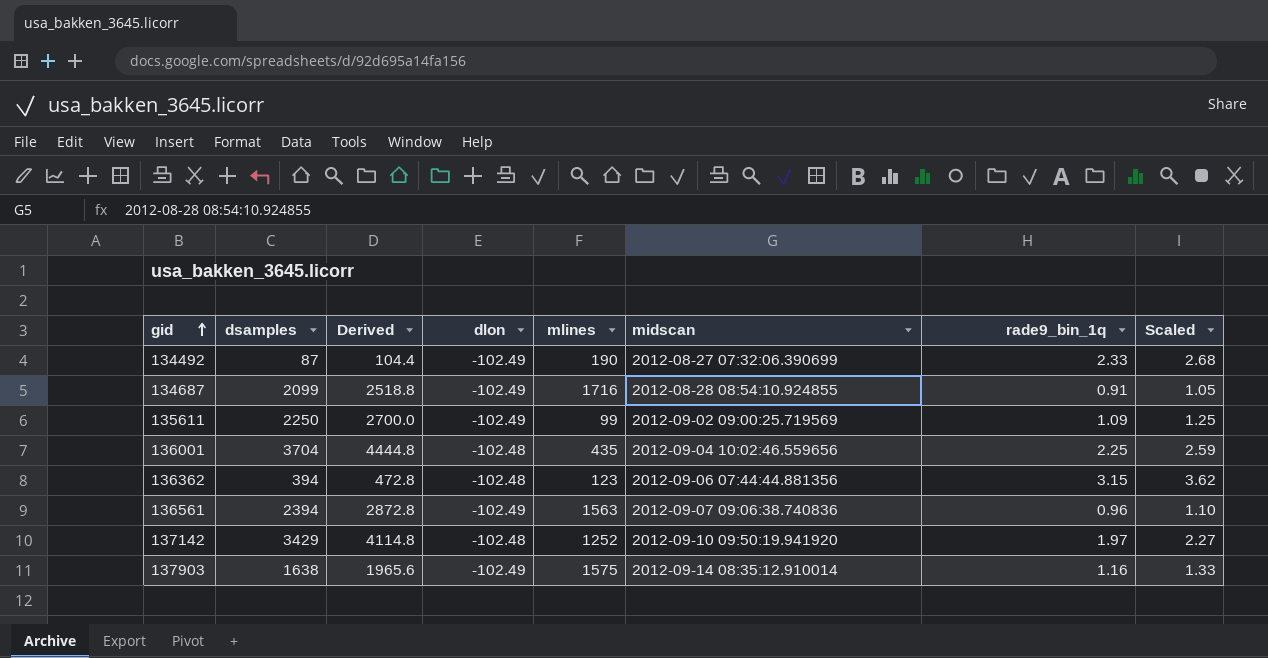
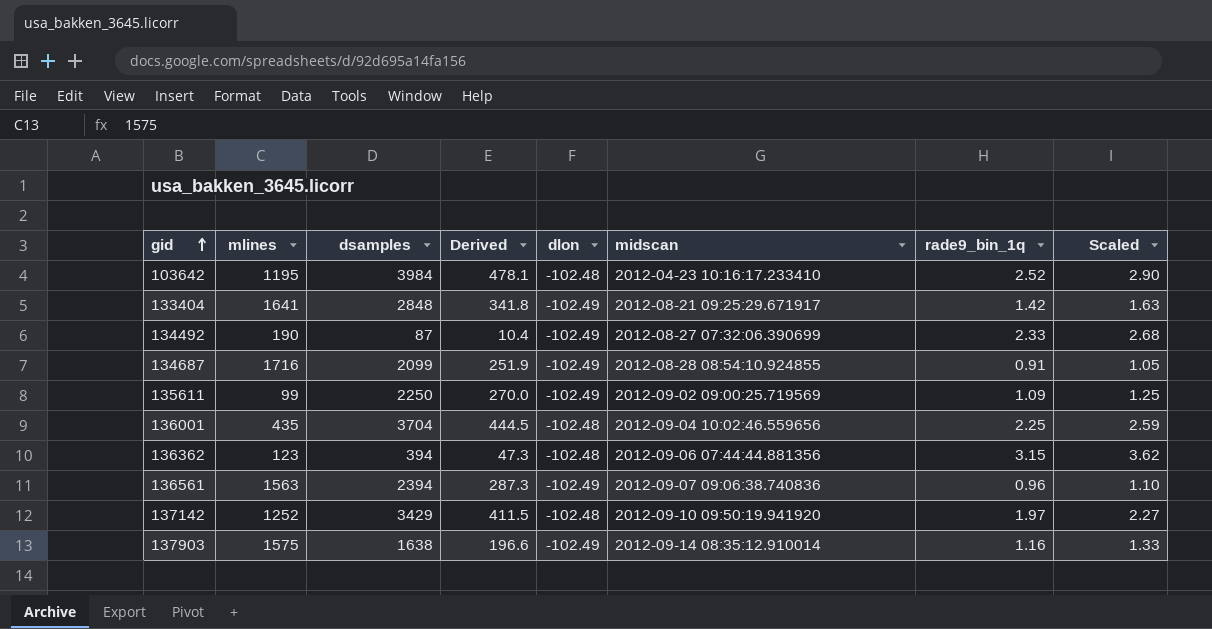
column mlines | position: 5 -> 2
column Derived | formula: [dsamples] * 1.2 -> [dsamples] * 0.12
row 103642: none -> 1195 | 3984 | 478.1 | -102.48 | 2012-04-23 10:16:17.233410 | 2.52 | 2.90
row 133404: none -> 1641 | 2848 | 341.8 | -102.49 | 2012-08-21 09:25:29.671917 | 1.42 | 1.63

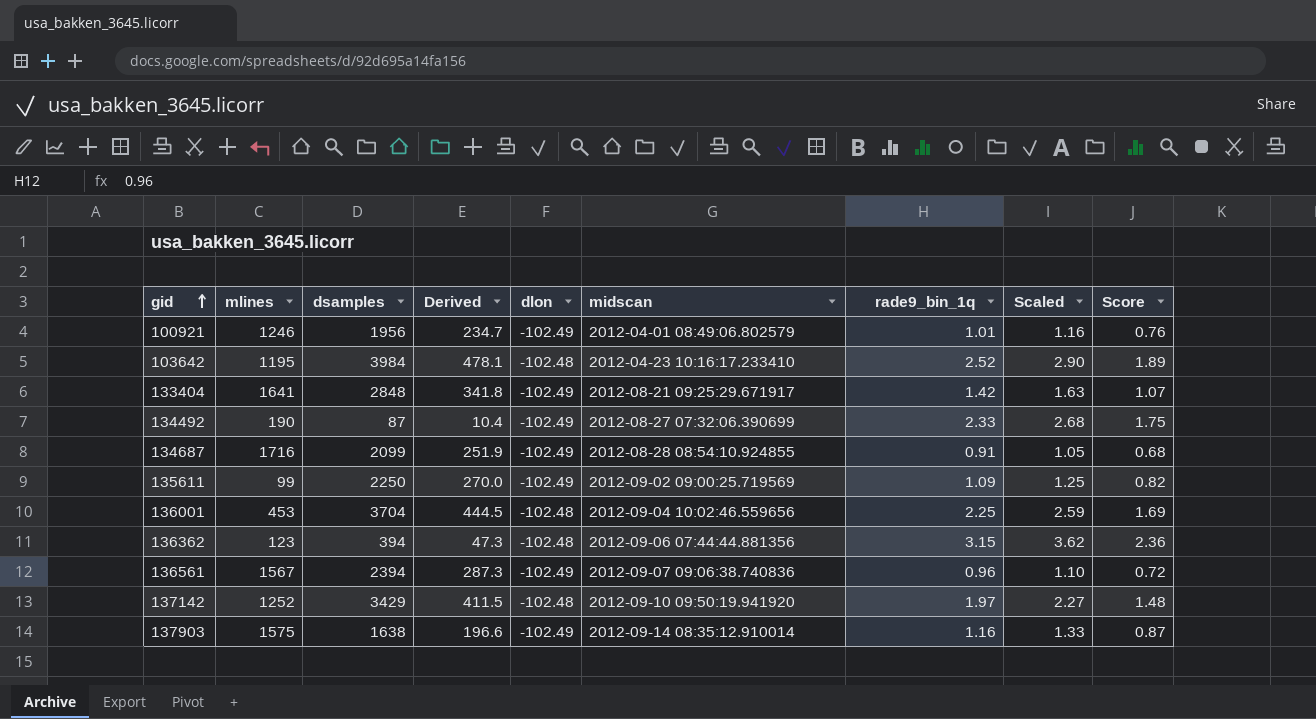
column Score | formula: none -> [rade9_bin_1q] * 0.75
row 100921: none -> 1246 | 1956 | 234.7 | -102.49 | 2012-04-01 08:49:06.802579 | 1.01 | 1.16 | 0.76
136001 | mlines: 435 -> 453
136561 | mlines: 1563 -> 1567

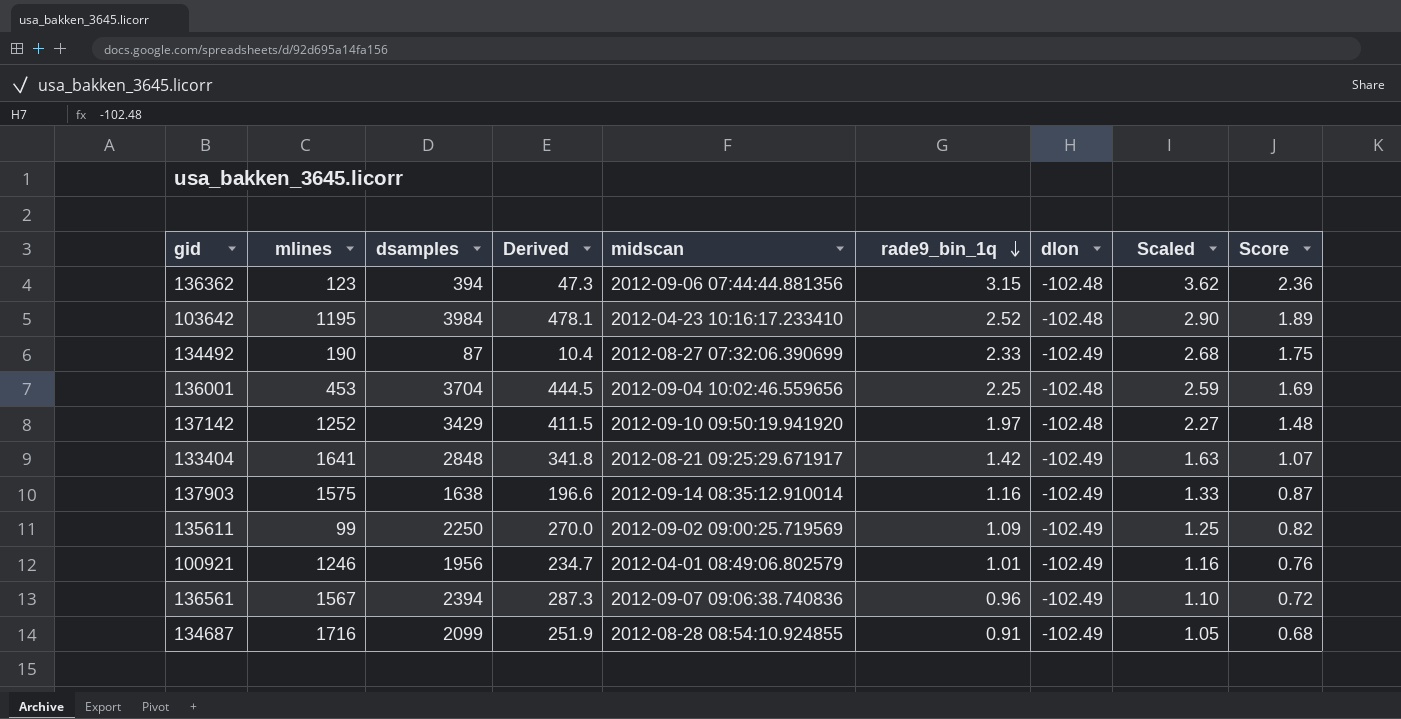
row order: gid ascending -> rade9_bin_1q descending
column dlon | position: 5 -> 7

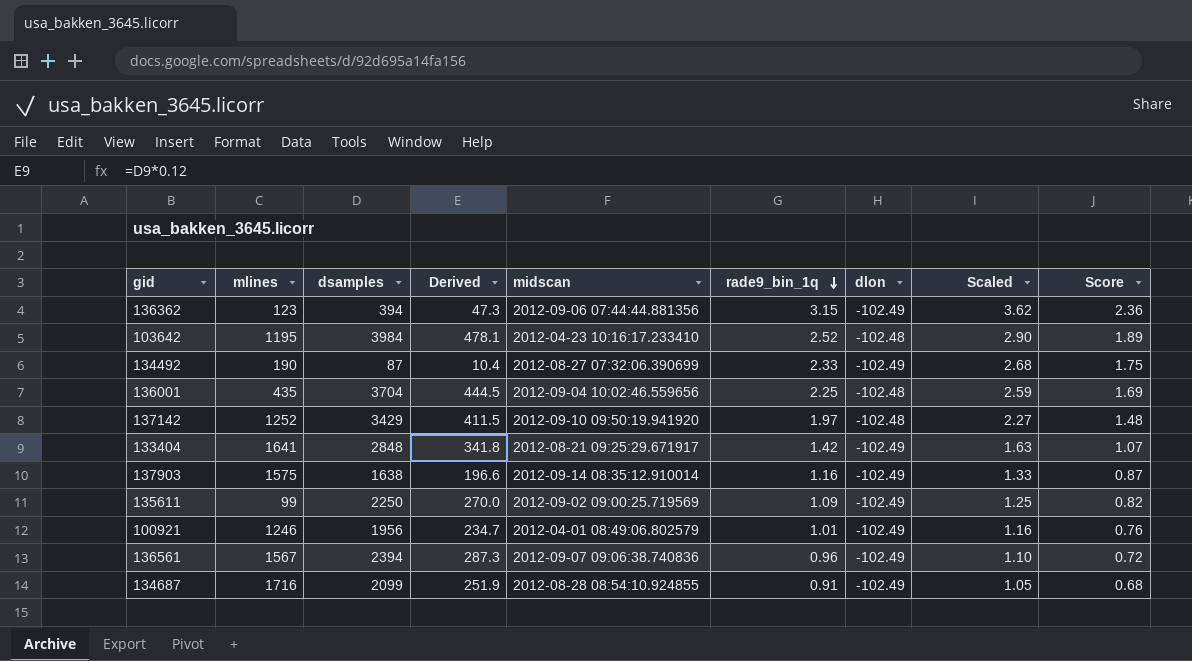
136362 | dlon: -102.48 -> -102.49
136001 | mlines: 453 -> 435

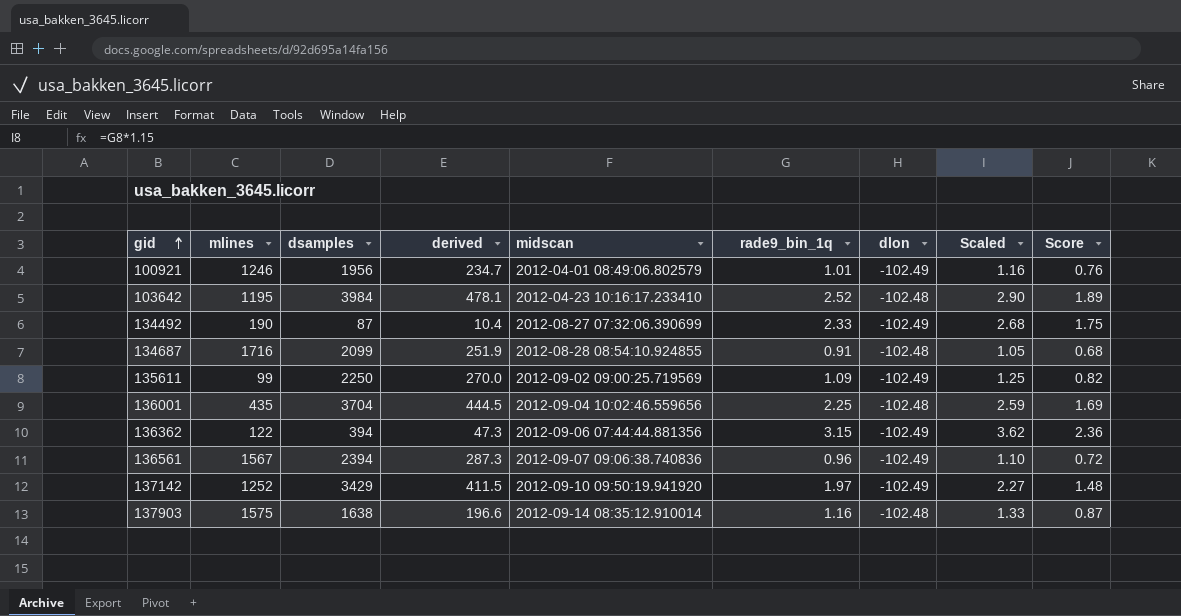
row order: rade9_bin_1q descending -> gid ascending
column name: Derived -> derived
row 133404: 1641 | 2848 | 341.8 | 2012-08-21 09:25:29.671917 | 1.42 | -102.49 | 1.63 | 1.07 -> none
134687 | dlon: -102.49 -> -102.48
136362 | mlines: 123 -> 122
137142 | dlon: -102.48 -> -102.49
137903 | dlon: -102.49 -> -102.48

